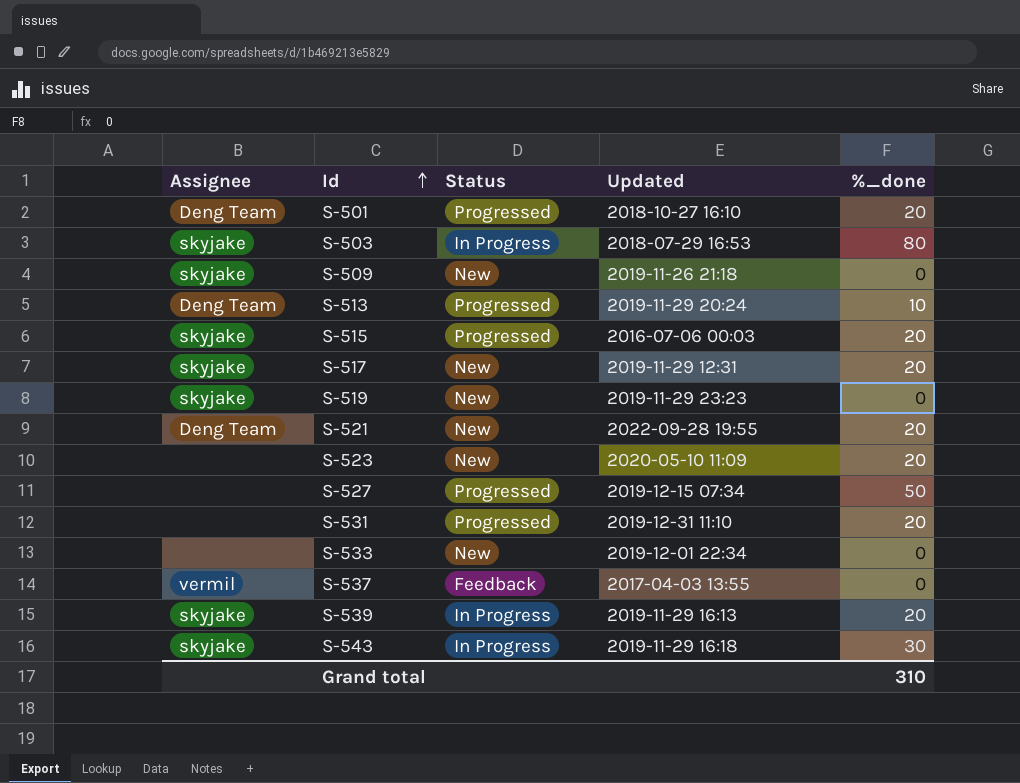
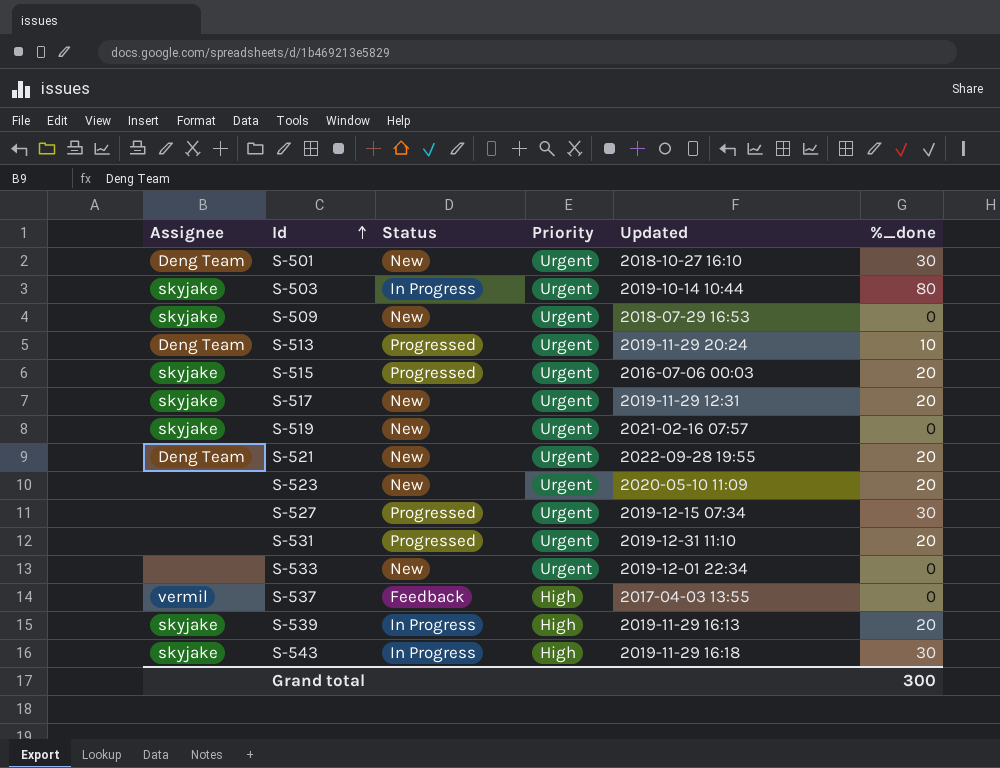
column Priority | position: none -> 4
S-501 | Status: Progressed -> New
S-501 | %_done: 20 -> 30
S-503 | Updated: 2018-07-29 16:53 -> 2019-10-14 10:44
S-509 | Updated: 2019-11-26 21:18 -> 2018-07-29 16:53
S-519 | Updated: 2019-11-29 23:23 -> 2021-02-16 07:57
S-527 | %_done: 50 -> 30
Grand total | %_done: 310 -> 300

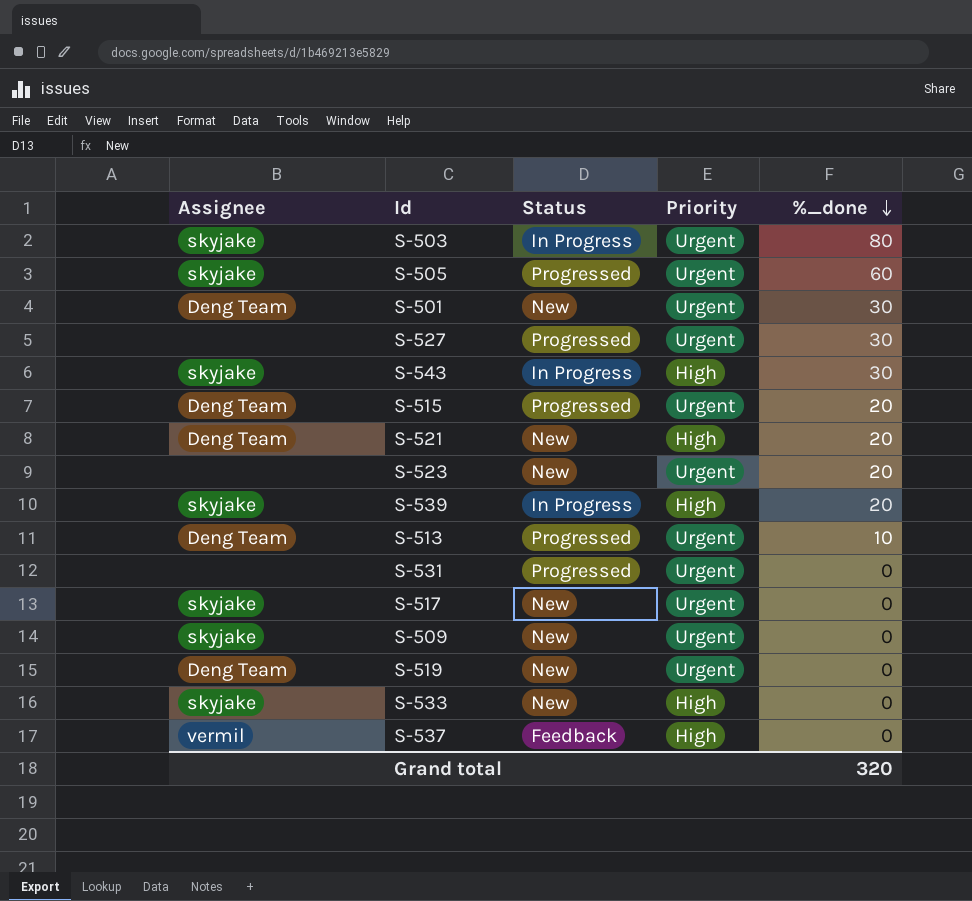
row order: Id ascending -> %_done descending
column Updated | position: 5 -> none
row S-505: none -> skyjake | Progressed | Urgent | 60
S-515 | Assignee: skyjake -> Deng Team
S-521 | Priority: Urgent -> High
S-531 | %_done: 20 -> 0
S-517 | %_done: 20 -> 0
S-519 | Assignee: skyjake -> Deng Team
S-533 | Assignee: none -> skyjake
S-533 | Priority: Urgent -> High
Grand total | %_done: 300 -> 320

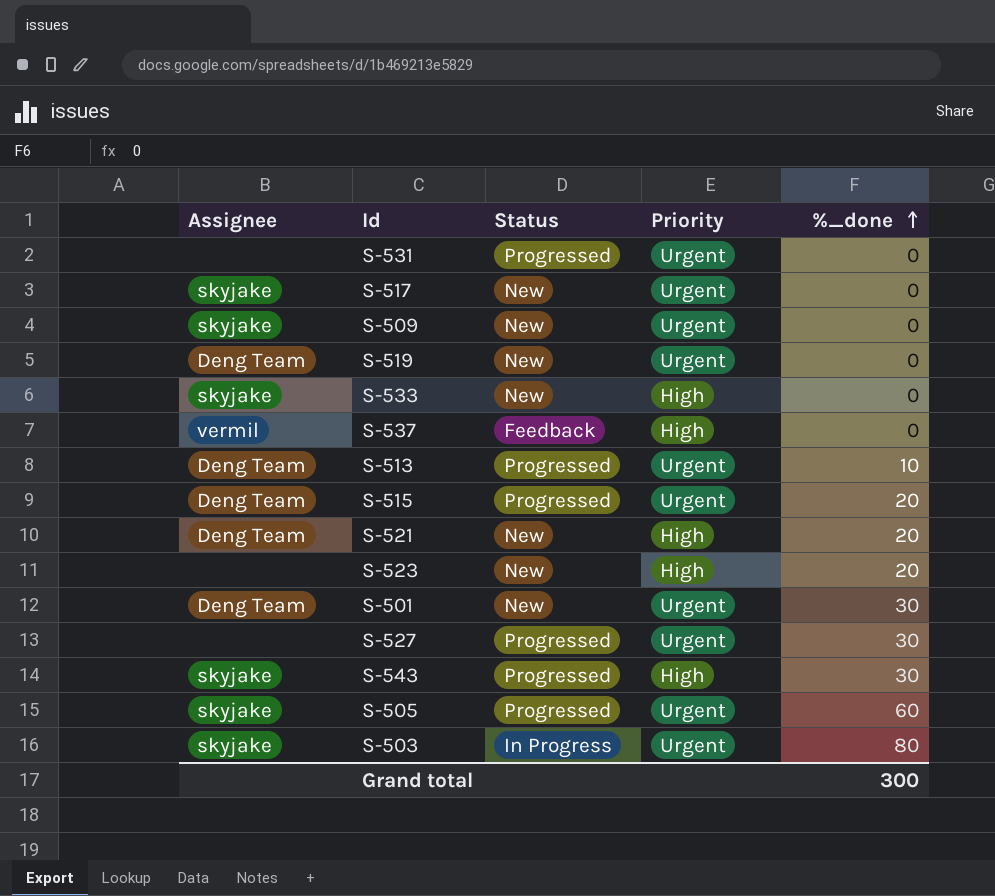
row order: %_done descending -> %_done ascending
row S-539: skyjake | In Progress | High | 20 -> none
S-523 | Priority: Urgent -> High
S-543 | Status: In Progress -> Progressed
Grand total | %_done: 320 -> 300

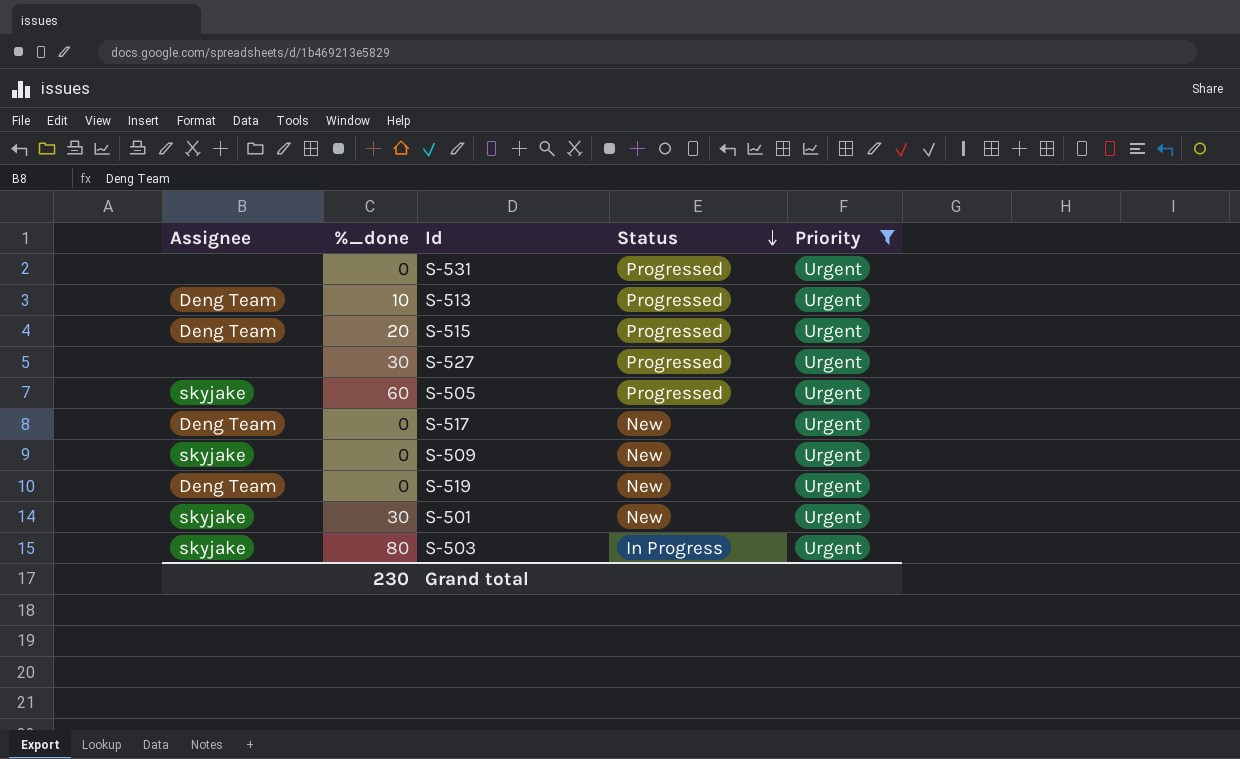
filter: none -> Priority = Urgent
row order: %_done ascending -> Status descending
column %_done | position: 5 -> 2
S-517 | Assignee: skyjake -> Deng Team
S-501 | Assignee: Deng Team -> skyjake
Grand total | %_done: 300 -> 230

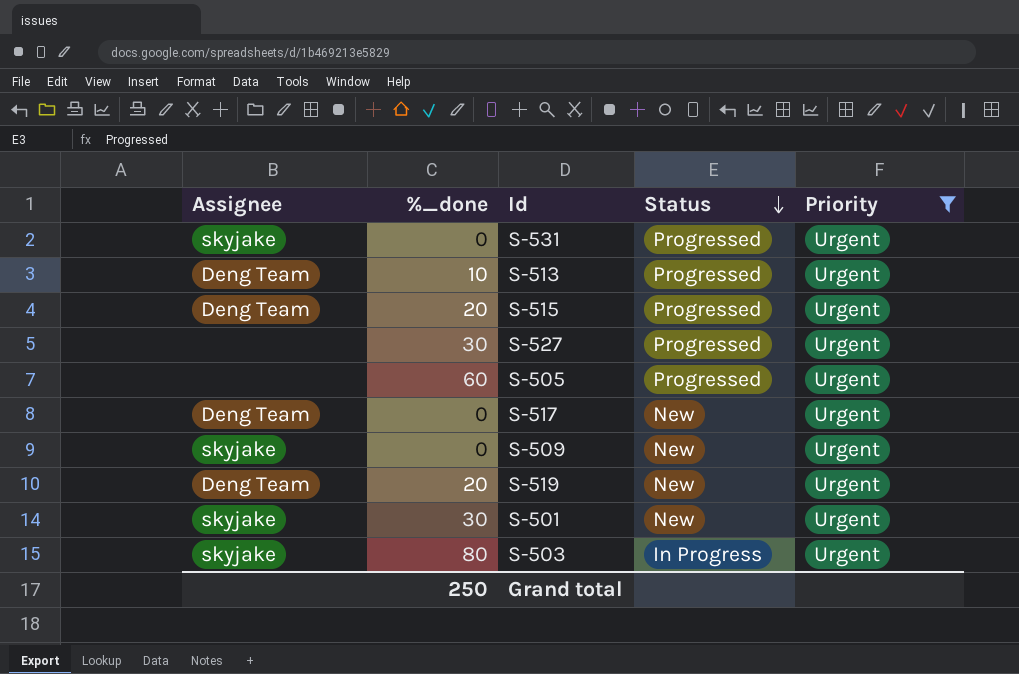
S-531 | Assignee: none -> skyjake
S-505 | Assignee: skyjake -> none
S-519 | %_done: 0 -> 20
Grand total | %_done: 230 -> 250

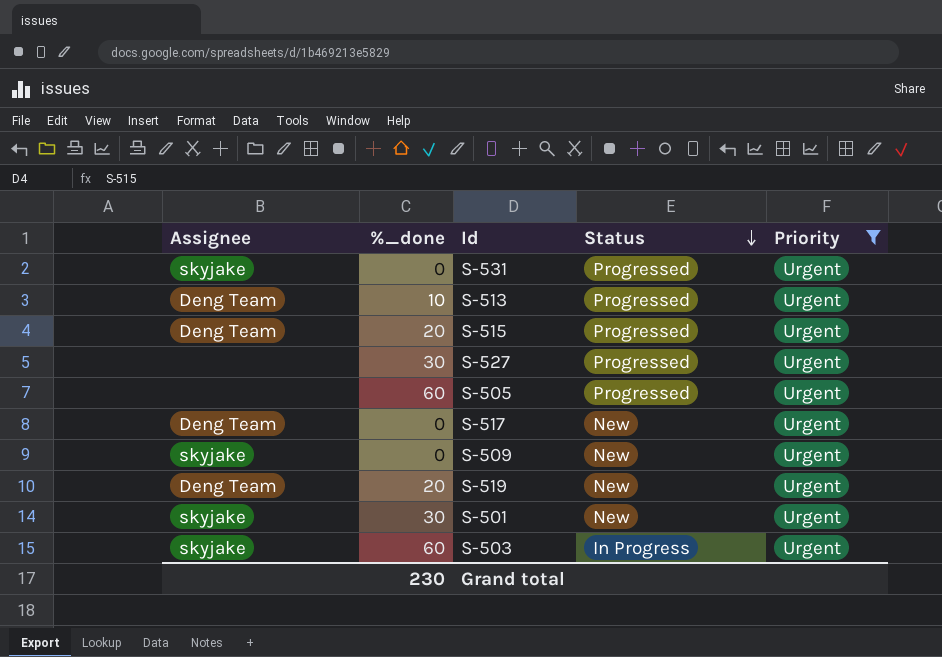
S-503 | %_done: 80 -> 60
Grand total | %_done: 250 -> 230

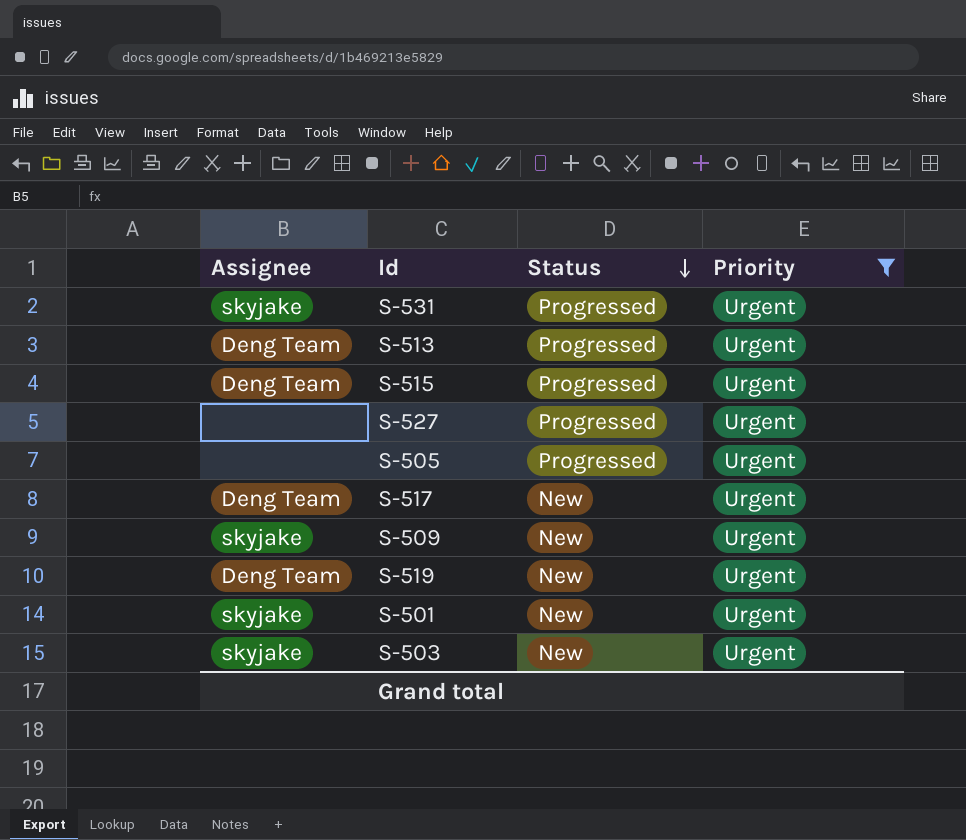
column %_done | position: 2 -> none
S-503 | Status: In Progress -> New

